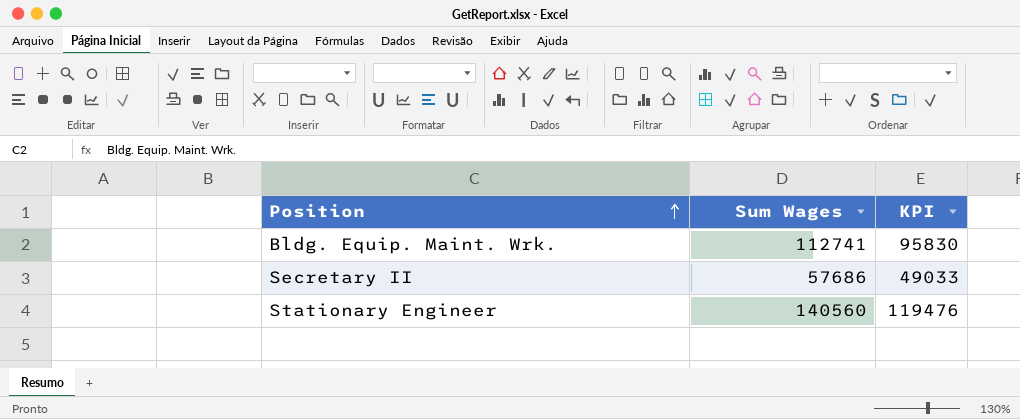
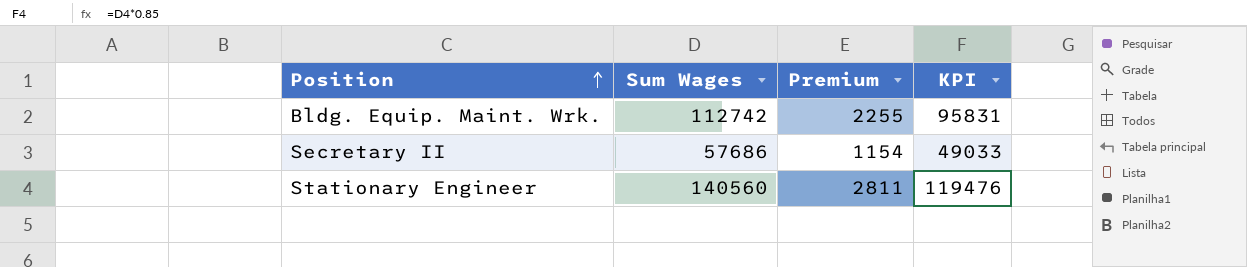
column Premium | formula: none -> [Sum Wages] * 0.02
Bldg. Equip. Maint. Wrk. | Sum Wages: 112741 -> 112742
Bldg. Equip. Maint. Wrk. | KPI: 95830 -> 95831

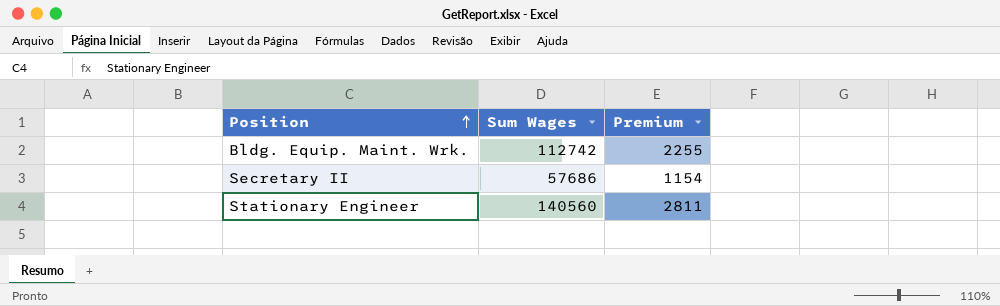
column KPI | formula: [Sum Wages] * 0.85 -> none

